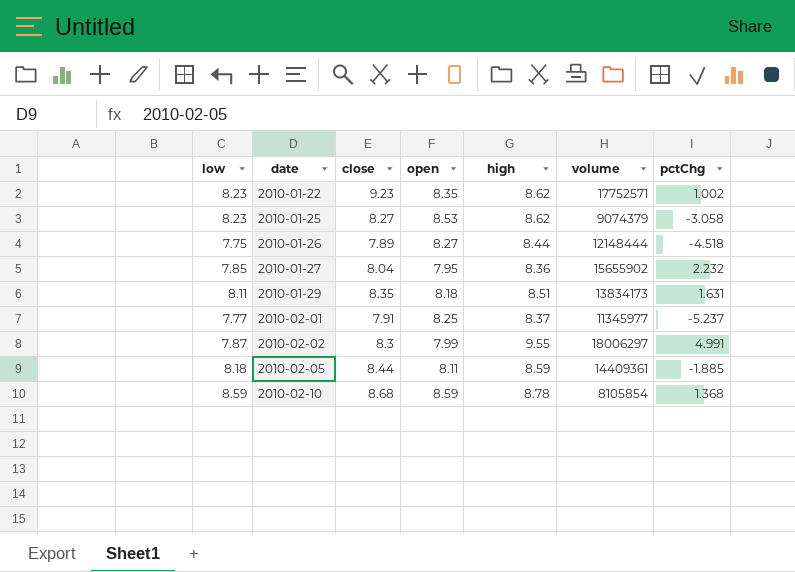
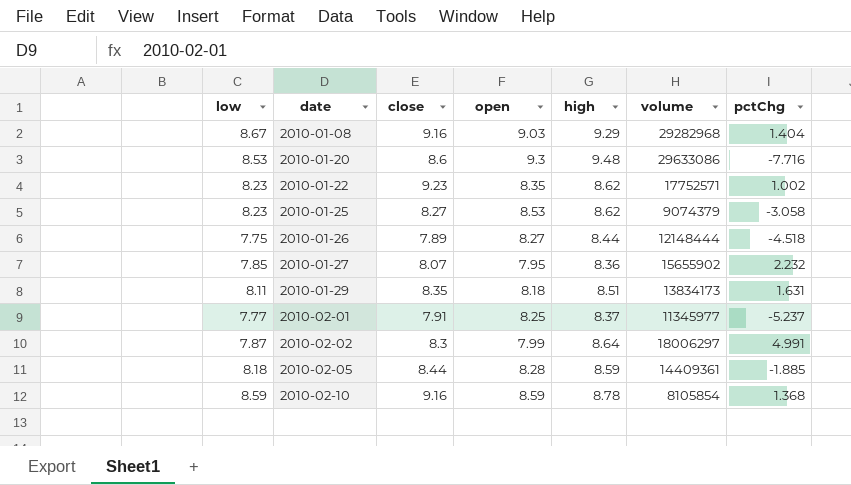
row 2010-01-08: none -> 8.67 | 9.16 | 9.03 | 9.29 | 29282968 | 1.404
row 2010-01-20: none -> 8.53 | 8.6 | 9.3 | 9.48 | 29633086 | -7.716
2010-01-27 | close: 8.04 -> 8.07
2010-02-02 | high: 9.55 -> 8.64
2010-02-05 | open: 8.11 -> 8.28
2010-02-10 | close: 8.68 -> 9.16

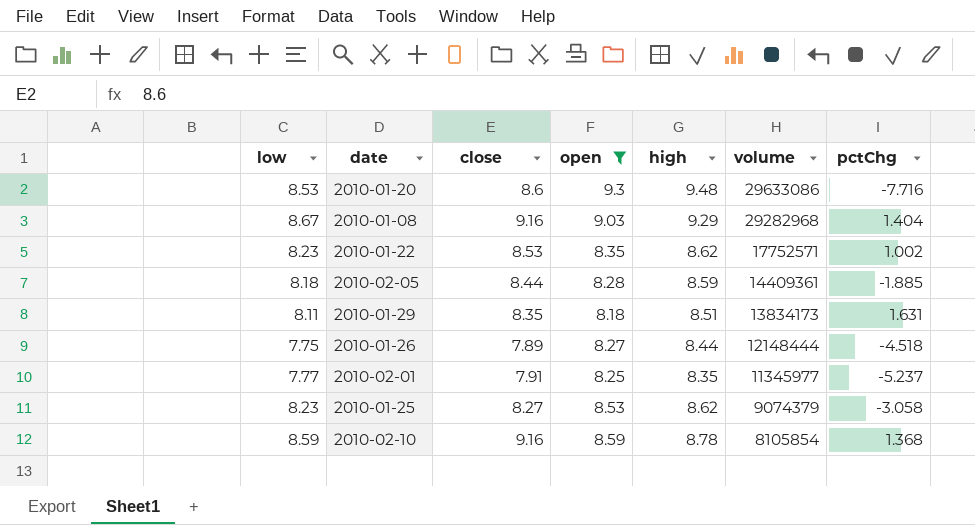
filter: none -> open >= 8.18
row order: date ascending -> volume descending
2010-01-22 | close: 9.23 -> 8.53
2010-02-01 | high: 8.37 -> 8.35

